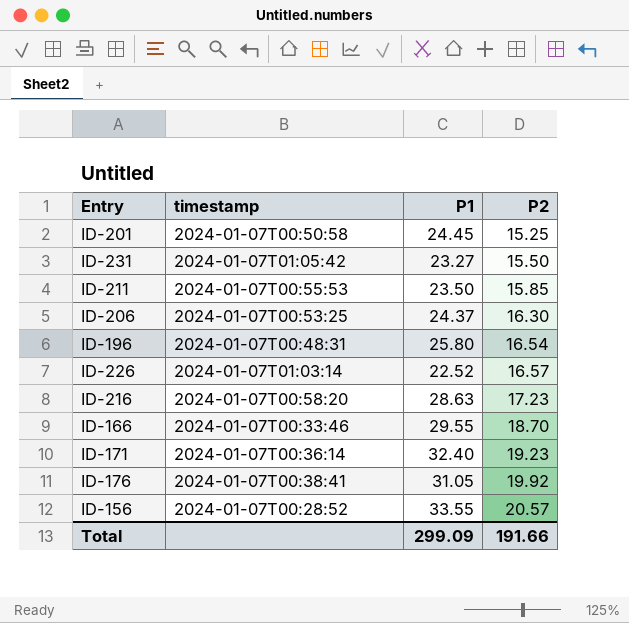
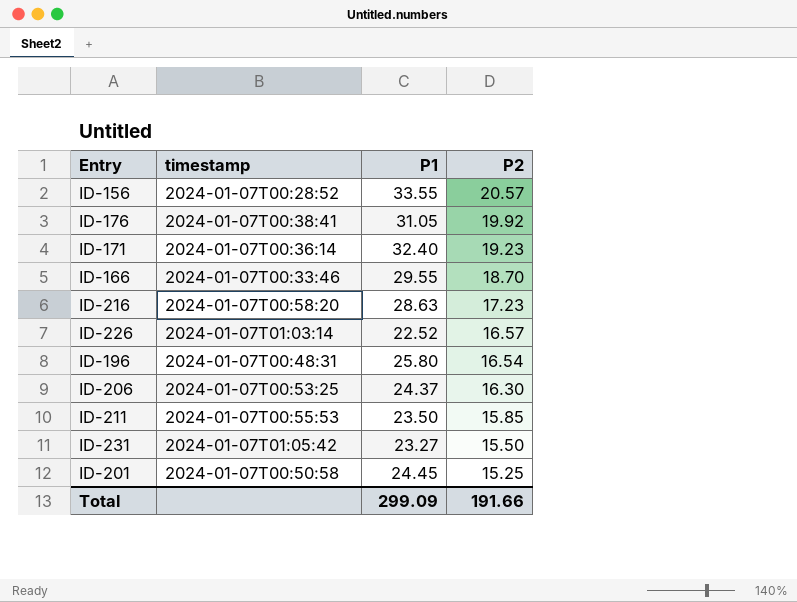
row order: P2 ascending -> P2 descending

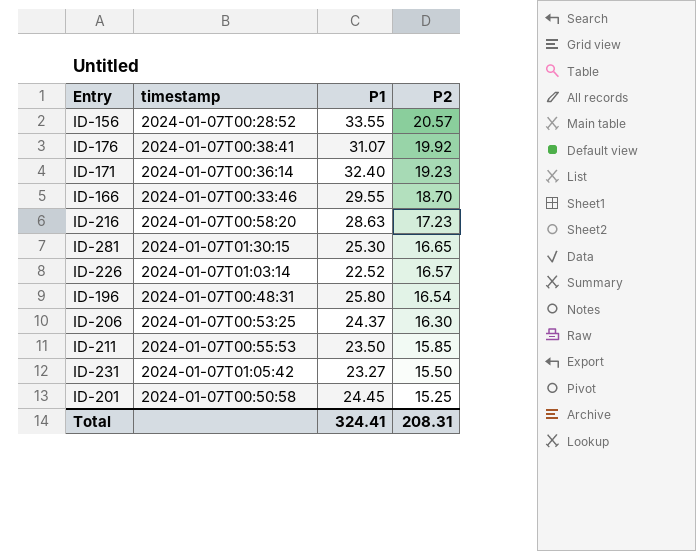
ID-176 | P1: 31.05 -> 31.07
row ID-281: none -> 2024-01-07T01:30:15 | 25.30 | 16.65
Total | P1: 299.09 -> 324.41
Total | P2: 191.66 -> 208.31

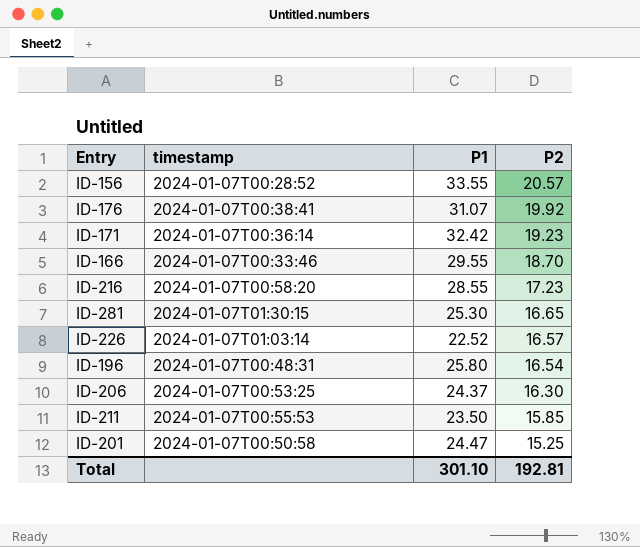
row ID-231: 2024-01-07T01:05:42 | 23.27 | 15.50 -> none
ID-171 | P1: 32.40 -> 32.42
ID-216 | P1: 28.63 -> 28.55
ID-201 | P1: 24.45 -> 24.47
Total | P1: 324.41 -> 301.10
Total | P2: 208.31 -> 192.81

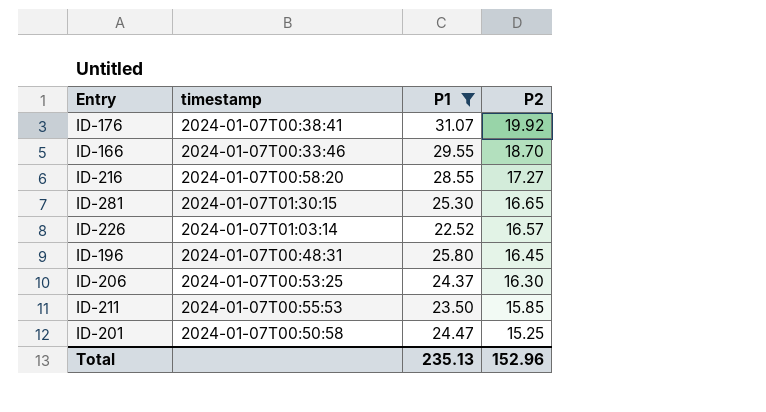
filter: none -> P1 <= 31.07
ID-216 | P2: 17.23 -> 17.27
ID-196 | P2: 16.54 -> 16.45
Total | P1: 301.10 -> 235.13
Total | P2: 192.81 -> 152.96

